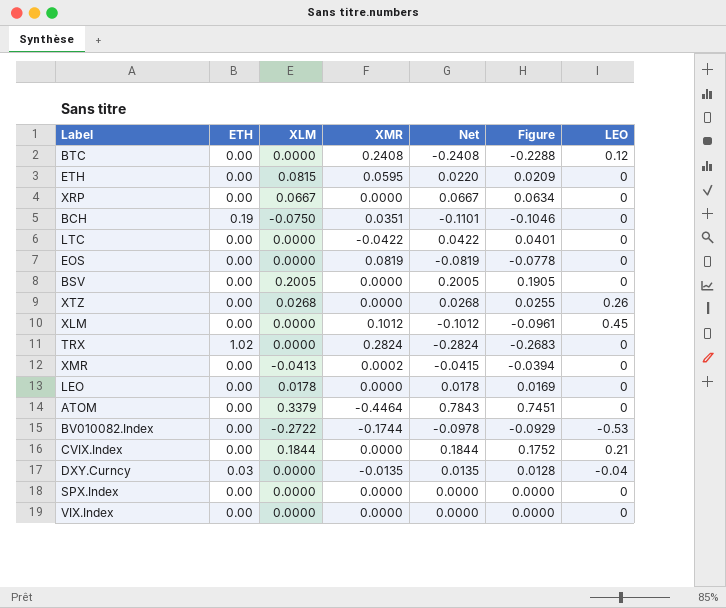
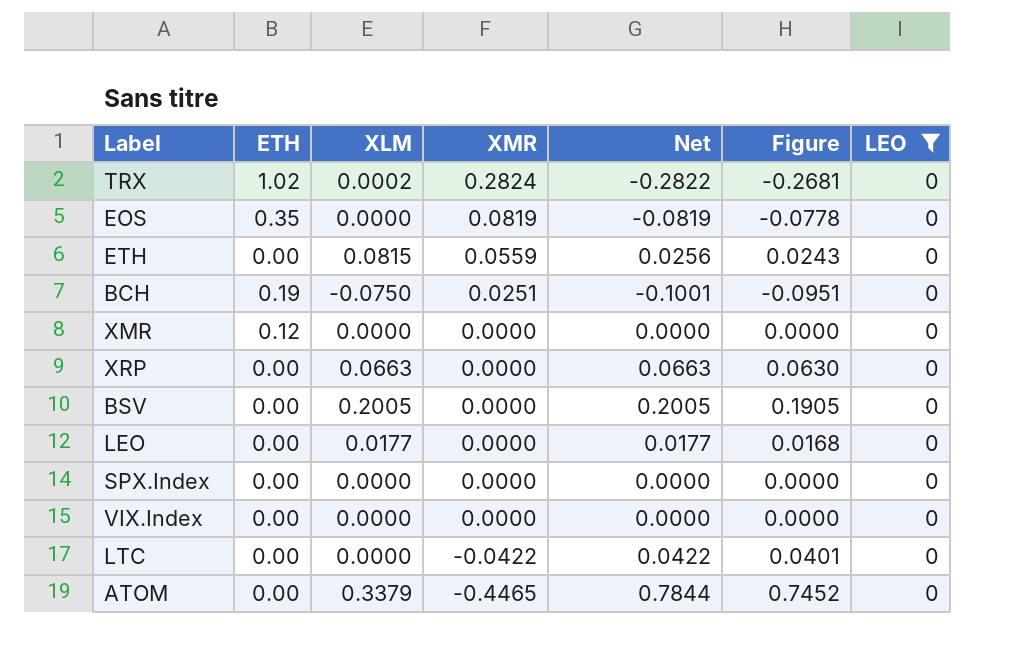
filter: none -> LEO = 0
row order: none -> XMR descending
TRX | XLM: 0.0000 -> 0.0002
TRX | Net: -0.2824 -> -0.2822
TRX | Figure: -0.2683 -> -0.2681
EOS | ETH: 0.00 -> 0.35
ETH | XMR: 0.0595 -> 0.0559
ETH | Net: 0.0220 -> 0.0256
ETH | Figure: 0.0209 -> 0.0243
BCH | XMR: 0.0351 -> 0.0251
BCH | Net: -0.1101 -> -0.1001
BCH | Figure: -0.1046 -> -0.0951
XMR | ETH: 0.00 -> 0.12
XMR | XLM: -0.0413 -> 0.0000
XMR | XMR: 0.0002 -> 0.0000
XMR | Net: -0.0415 -> 0.0000
XMR | Figure: -0.0394 -> 0.0000
XRP | XLM: 0.0667 -> 0.0663
XRP | Net: 0.0667 -> 0.0663
XRP | Figure: 0.0634 -> 0.0630
LEO | XLM: 0.0178 -> 0.0177
LEO | Net: 0.0178 -> 0.0177
LEO | Figure: 0.0169 -> 0.0168
ATOM | XMR: -0.4464 -> -0.4465
ATOM | Net: 0.7843 -> 0.7844
ATOM | Figure: 0.7451 -> 0.7452

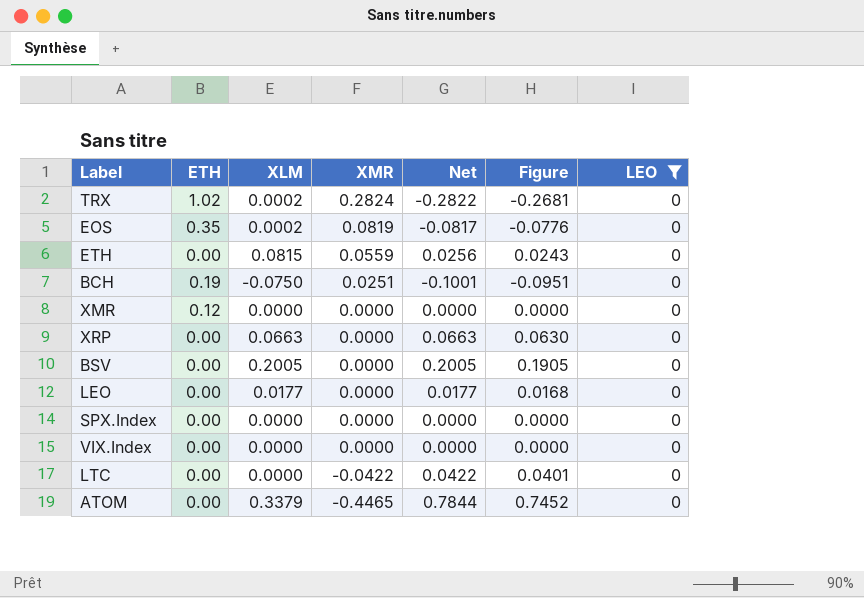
EOS | XLM: 0.0000 -> 0.0002
EOS | Net: -0.0819 -> -0.0817
EOS | Figure: -0.0778 -> -0.0776

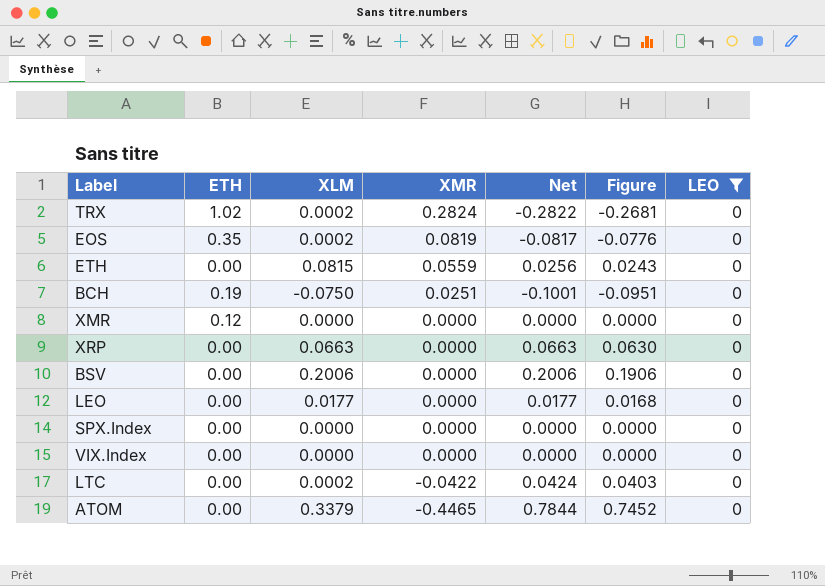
BSV | XLM: 0.2005 -> 0.2006
BSV | Net: 0.2005 -> 0.2006
BSV | Figure: 0.1905 -> 0.1906
LTC | XLM: 0.0000 -> 0.0002
LTC | Net: 0.0422 -> 0.0424
LTC | Figure: 0.0401 -> 0.0403

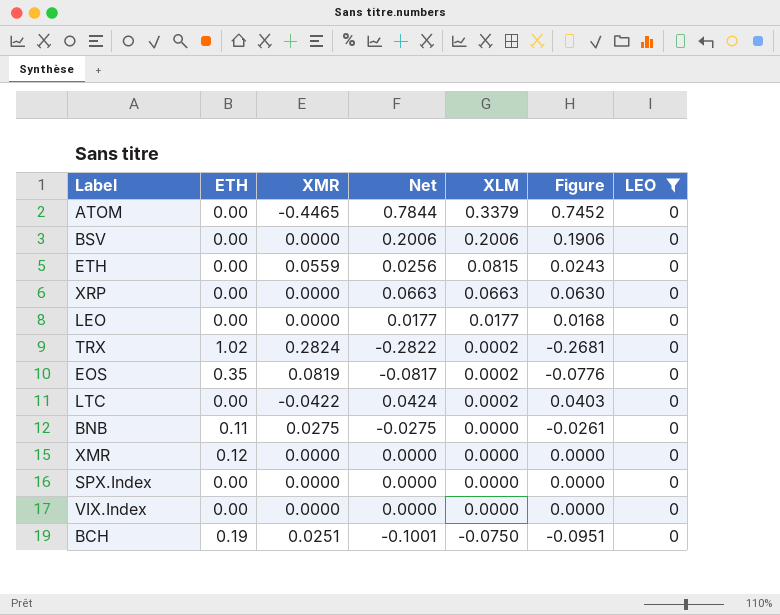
row order: XMR descending -> XLM descending
column XLM | position: 3 -> 5
row BNB: none -> 0.11 | 0.0275 | -0.0275 | 0.0000 | -0.0261 | 0

